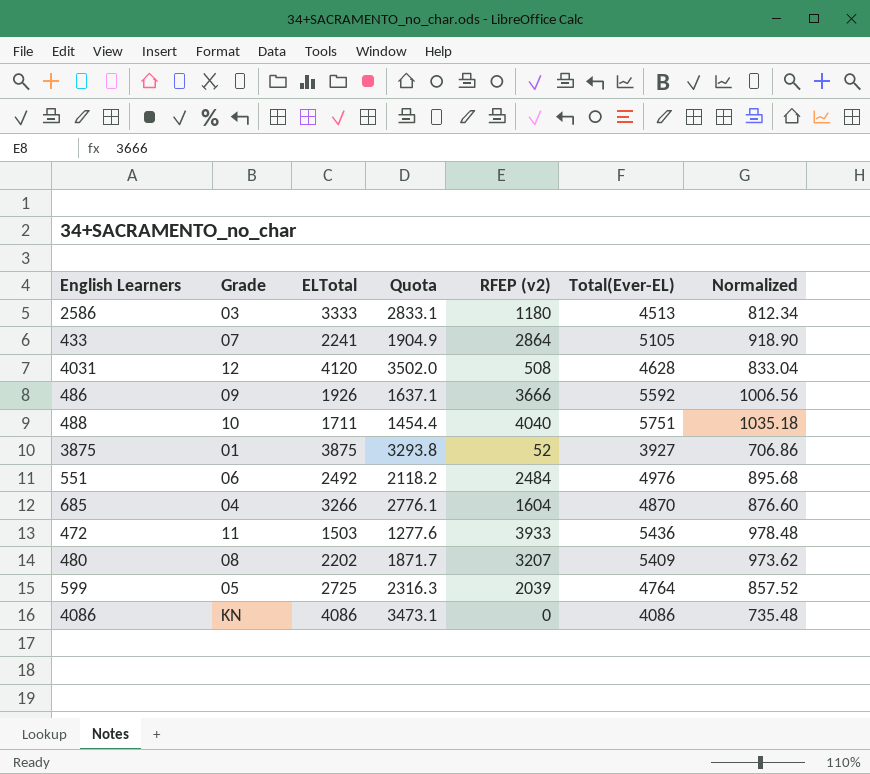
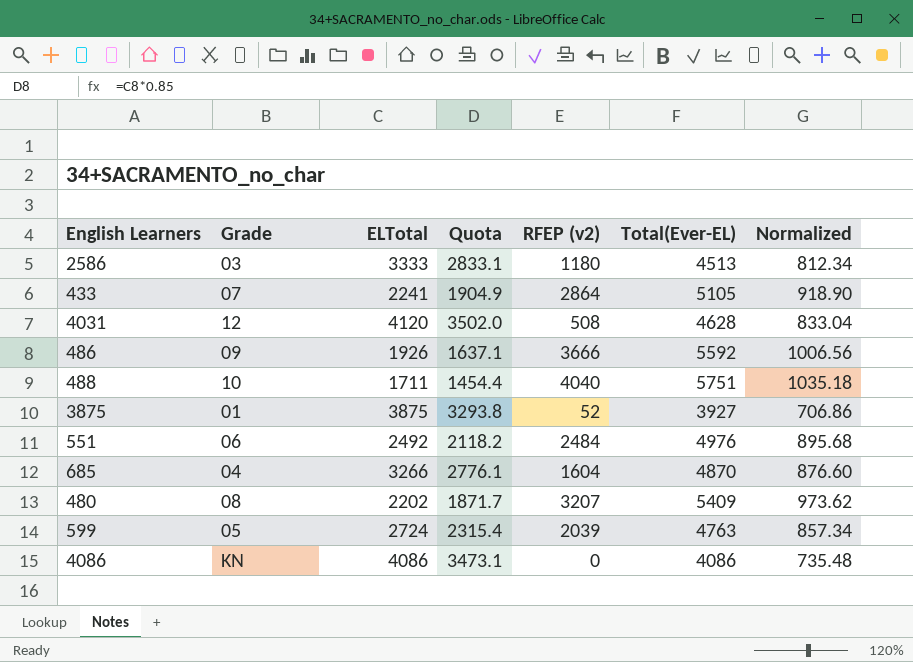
row 472: 11 | 1503 | 1277.6 | 3933 | 5436 | 978.48 -> none
599 | ELTotal: 2725 -> 2724
599 | Quota: 2316.3 -> 2315.4
599 | Total(Ever-EL): 4764 -> 4763
599 | Normalized: 857.52 -> 857.34

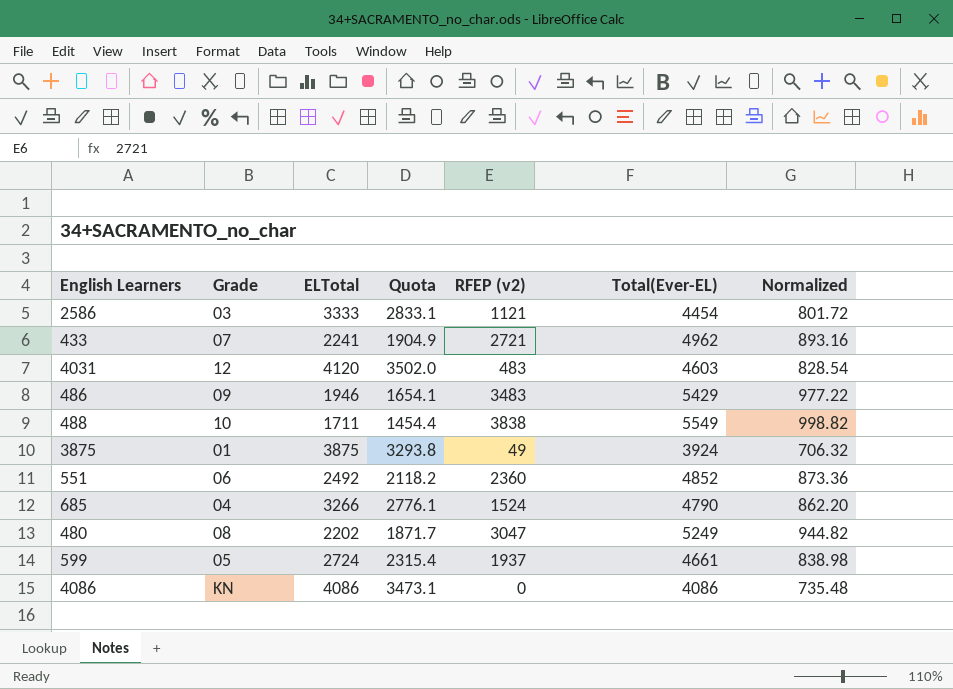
2586 | RFEP (v2): 1180 -> 1121
2586 | Total(Ever-EL): 4513 -> 4454
2586 | Normalized: 812.34 -> 801.72
433 | RFEP (v2): 2864 -> 2721
433 | Total(Ever-EL): 5105 -> 4962
433 | Normalized: 918.90 -> 893.16
4031 | RFEP (v2): 508 -> 483
4031 | Total(Ever-EL): 4628 -> 4603
4031 | Normalized: 833.04 -> 828.54
486 | ELTotal: 1926 -> 1946
486 | Quota: 1637.1 -> 1654.1
486 | RFEP (v2): 3666 -> 3483
486 | Total(Ever-EL): 5592 -> 5429
486 | Normalized: 1006.56 -> 977.22
488 | RFEP (v2): 4040 -> 3838
488 | Total(Ever-EL): 5751 -> 5549
488 | Normalized: 1035.18 -> 998.82
3875 | RFEP (v2): 52 -> 49
3875 | Total(Ever-EL): 3927 -> 3924
3875 | Normalized: 706.86 -> 706.32
551 | RFEP (v2): 2484 -> 2360
551 | Total(Ever-EL): 4976 -> 4852
551 | Normalized: 895.68 -> 873.36
685 | RFEP (v2): 1604 -> 1524
685 | Total(Ever-EL): 4870 -> 4790
685 | Normalized: 876.60 -> 862.20
480 | RFEP (v2): 3207 -> 3047
480 | Total(Ever-EL): 5409 -> 5249
480 | Normalized: 973.62 -> 944.82
599 | RFEP (v2): 2039 -> 1937
599 | Total(Ever-EL): 4763 -> 4661
599 | Normalized: 857.34 -> 838.98

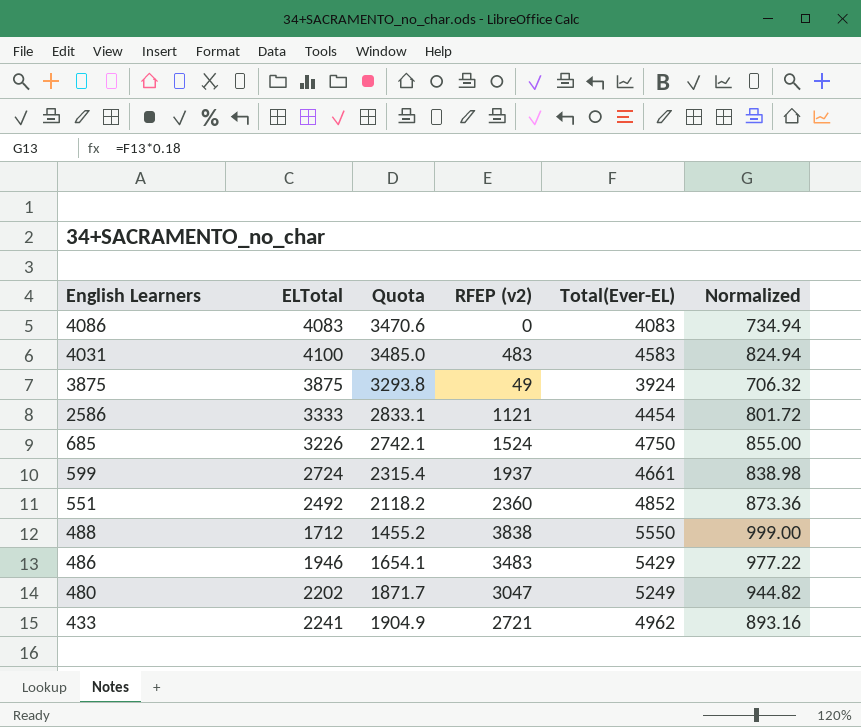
row order: none -> English Learners descending
column Grade | position: 2 -> none
4086 | ELTotal: 4086 -> 4083
4086 | Quota: 3473.1 -> 3470.6
4086 | Total(Ever-EL): 4086 -> 4083
4086 | Normalized: 735.48 -> 734.94
4031 | ELTotal: 4120 -> 4100
4031 | Quota: 3502.0 -> 3485.0
4031 | Total(Ever-EL): 4603 -> 4583
4031 | Normalized: 828.54 -> 824.94
685 | ELTotal: 3266 -> 3226
685 | Quota: 2776.1 -> 2742.1
685 | Total(Ever-EL): 4790 -> 4750
685 | Normalized: 862.20 -> 855.00
488 | ELTotal: 1711 -> 1712
488 | Quota: 1454.4 -> 1455.2
488 | Total(Ever-EL): 5549 -> 5550
488 | Normalized: 998.82 -> 999.00

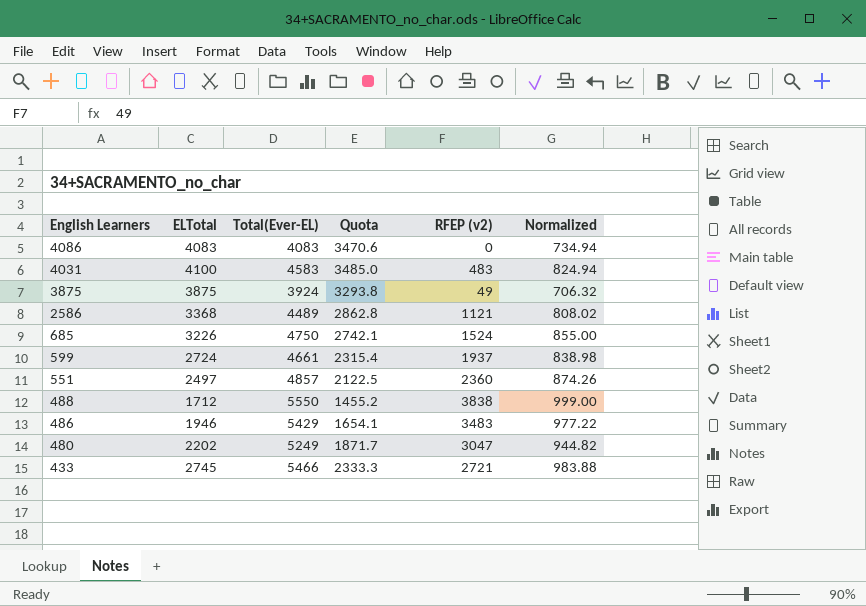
column Total(Ever-EL) | position: 5 -> 3
2586 | ELTotal: 3333 -> 3368
2586 | Total(Ever-EL): 4454 -> 4489
2586 | Quota: 2833.1 -> 2862.8
2586 | Normalized: 801.72 -> 808.02
551 | ELTotal: 2492 -> 2497
551 | Total(Ever-EL): 4852 -> 4857
551 | Quota: 2118.2 -> 2122.5
551 | Normalized: 873.36 -> 874.26
433 | ELTotal: 2241 -> 2745
433 | Total(Ever-EL): 4962 -> 5466
433 | Quota: 1904.9 -> 2333.3
433 | Normalized: 893.16 -> 983.88

